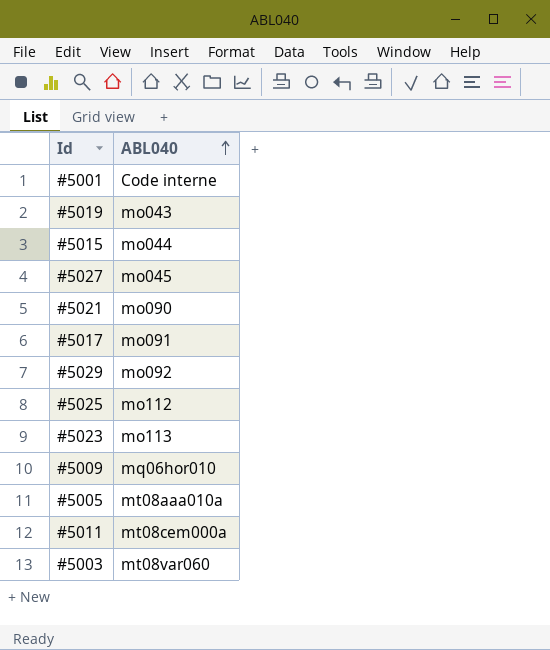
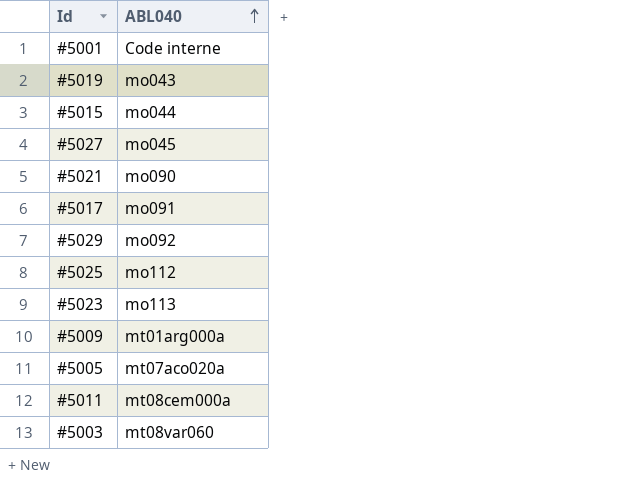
#5009 | ABL040: mq06hor010 -> mt01arg000a
#5005 | ABL040: mt08aaa010a -> mt07aco020a

